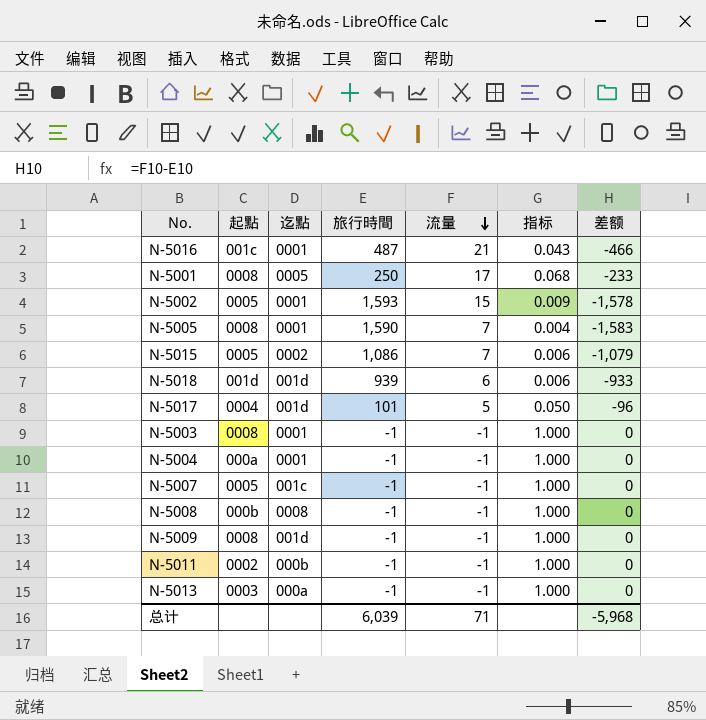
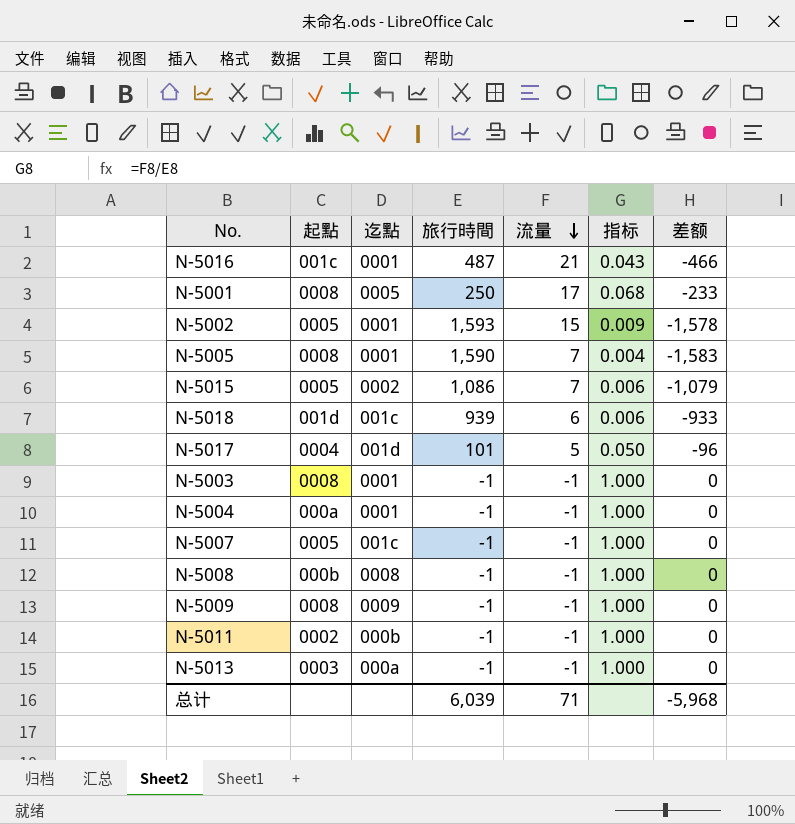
N-5018 | 迄點: 001d -> 001c
N-5009 | 迄點: 001d -> 0009

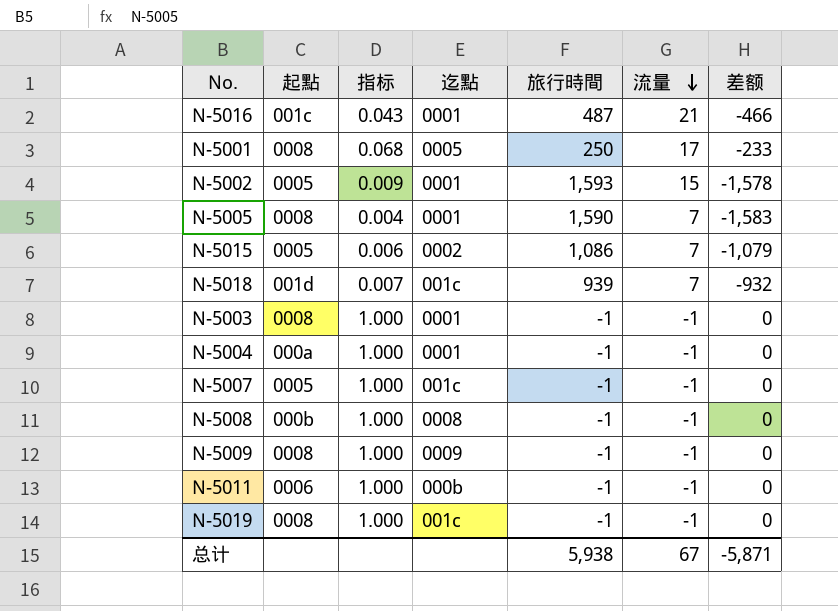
column 指标 | position: 6 -> 3
row N-5017: 0004 | 001d | 101 | 5 | 0.050 | -96 -> none
row N-5013: 0003 | 000a | -1 | -1 | 1.000 | 0 -> none
N-5018 | 指标: 0.006 -> 0.007
N-5018 | 流量: 6 -> 7
N-5018 | 差额: -933 -> -932
N-5011 | 起點: 0002 -> 0006
row N-5019: none -> 0008 | 1.000 | 001c | -1 | -1 | 0
总计 | 旅行時間: 6,039 -> 5,938
总计 | 流量: 71 -> 67
总计 | 差额: -5,968 -> -5,871

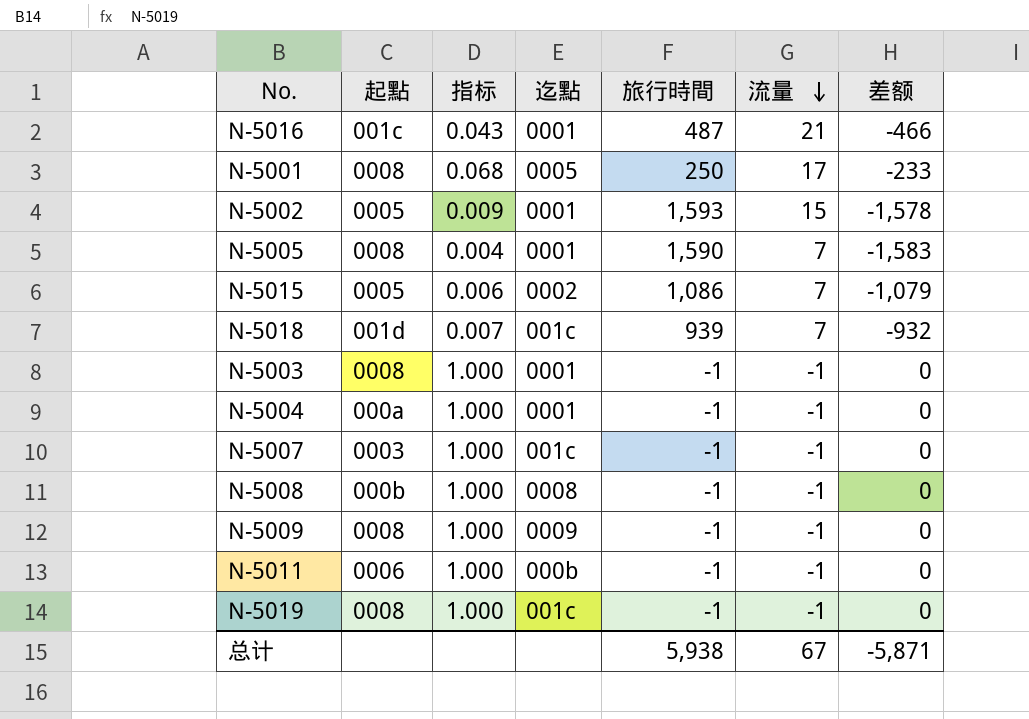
N-5007 | 起點: 0005 -> 0003

